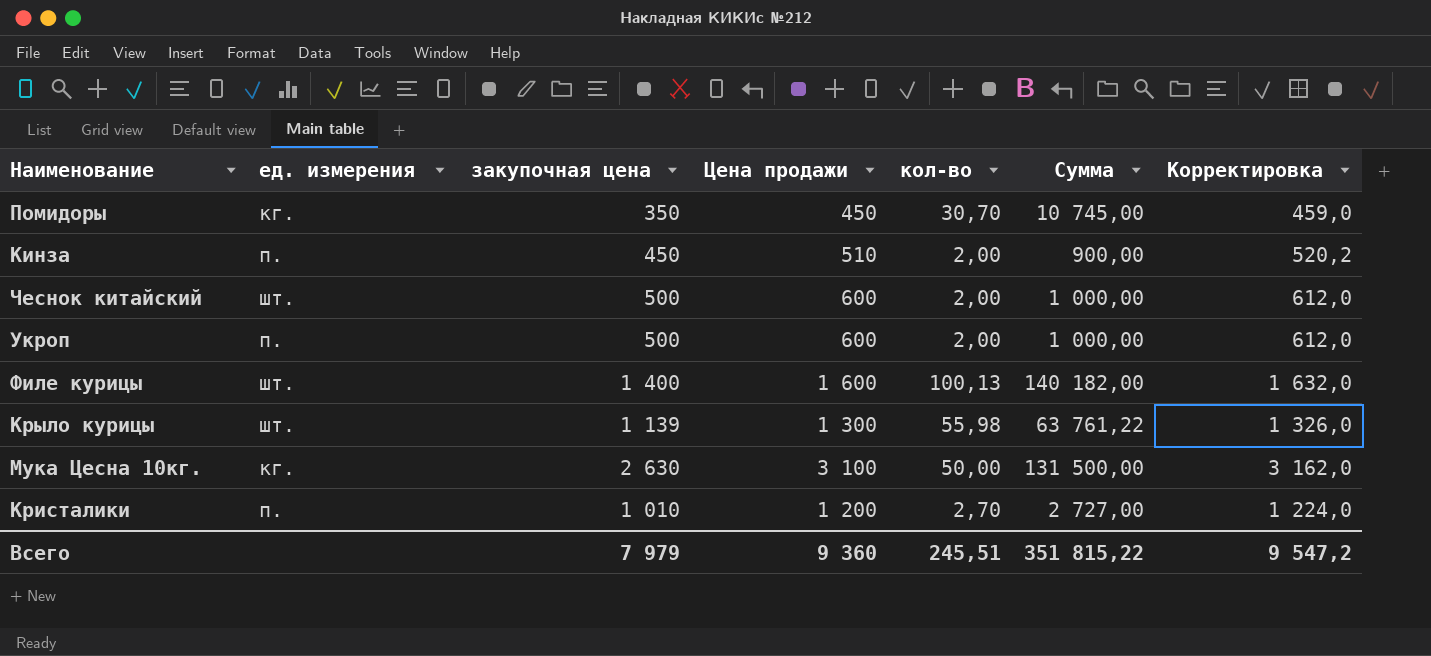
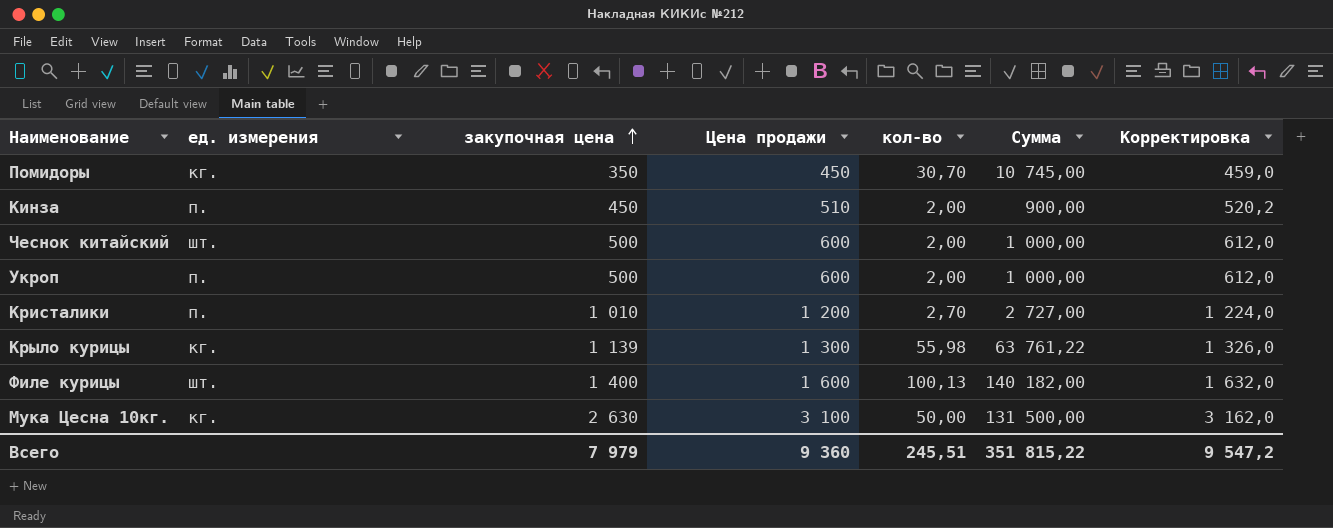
row order: none -> закупочная цена ascending
Крыло курицы | ед. измерения: шт. -> кг.

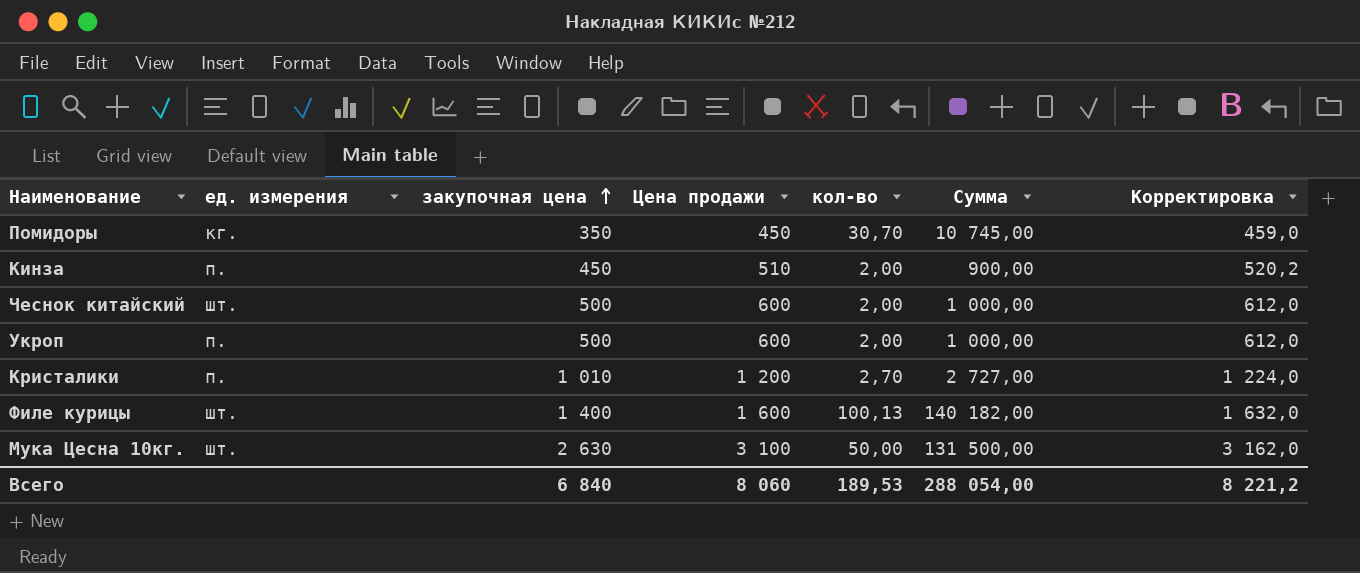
row Крыло курицы: кг. | 1 139 | 1 300 | 55,98 | 63 761,22 | 1 326,0 -> none
Мука Цесна 10кг. | ед. измерения: кг. -> шт.
Всего | закупочная цена: 7 979 -> 6 840
Всего | Цена продажи: 9 360 -> 8 060
Всего | кол-во: 245,51 -> 189,53
Всего | Сумма: 351 815,22 -> 288 054,00
Всего | Корректировка: 9 547,2 -> 8 221,2

